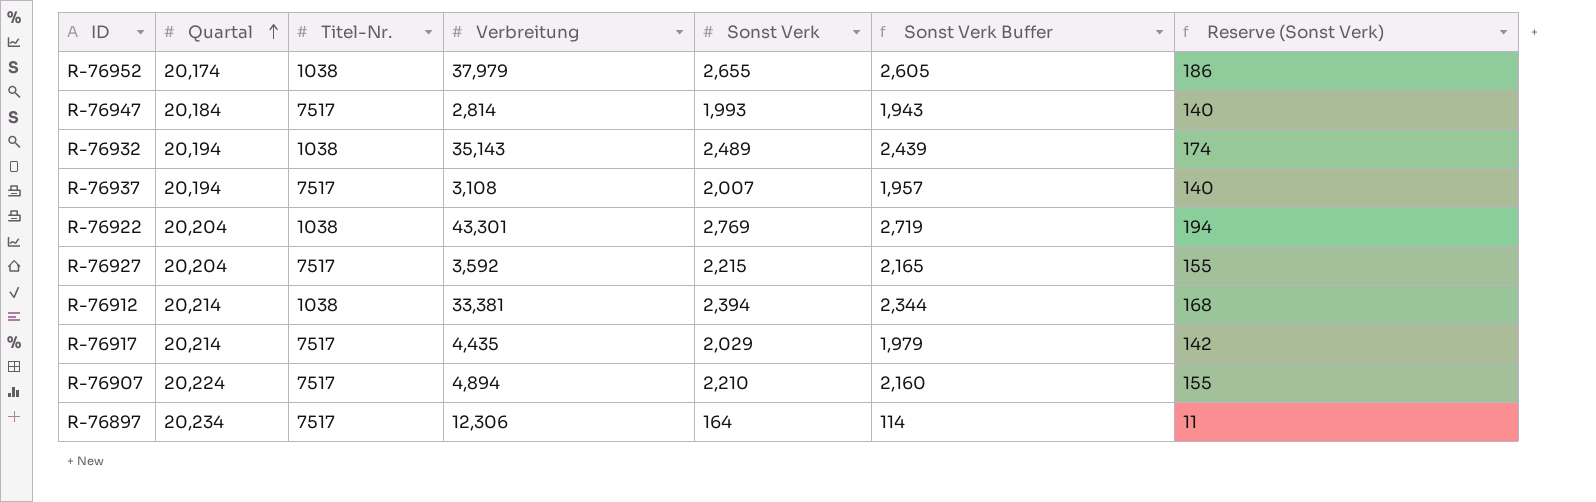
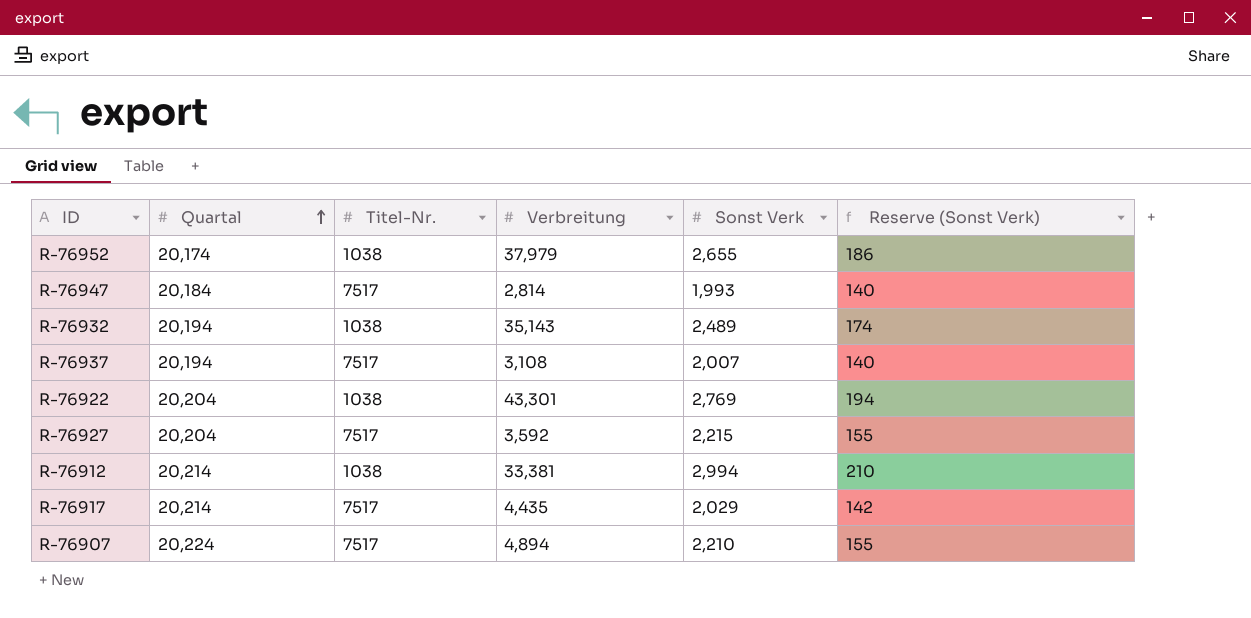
column Sonst Verk Buffer | formula: [Sonst Verk] - 50 -> none
row R-76897: 20,234 | 7517 | 12,306 | 164 | 114 | 11 -> none
R-76912 | Sonst Verk: 2,394 -> 2,994
R-76912 | Reserve (Sonst Verk): 168 -> 210

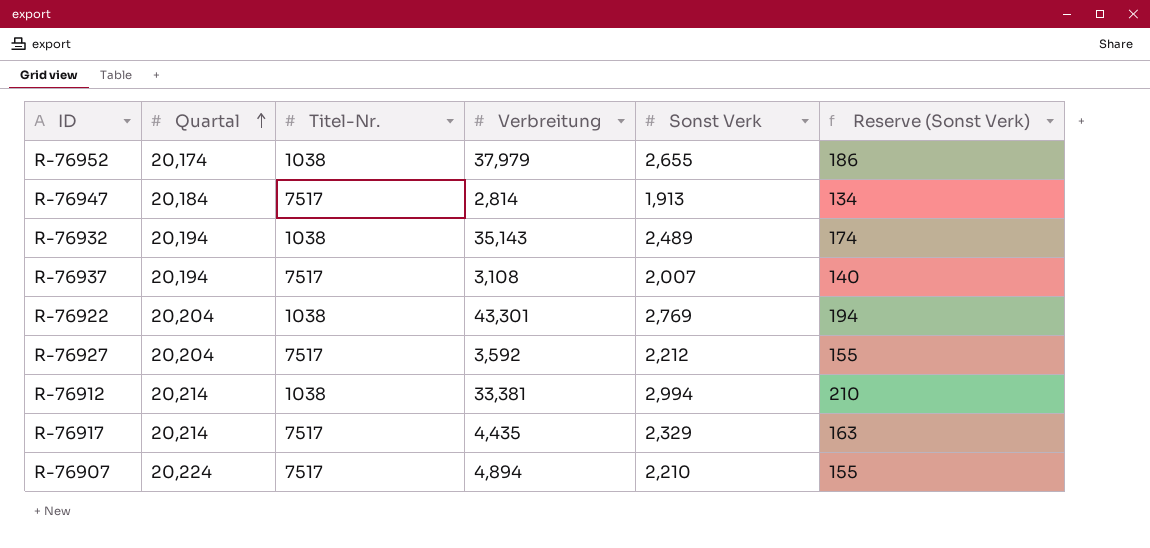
R-76947 | Sonst Verk: 1,993 -> 1,913
R-76947 | Reserve (Sonst Verk): 140 -> 134
R-76927 | Sonst Verk: 2,215 -> 2,212
R-76917 | Sonst Verk: 2,029 -> 2,329
R-76917 | Reserve (Sonst Verk): 142 -> 163

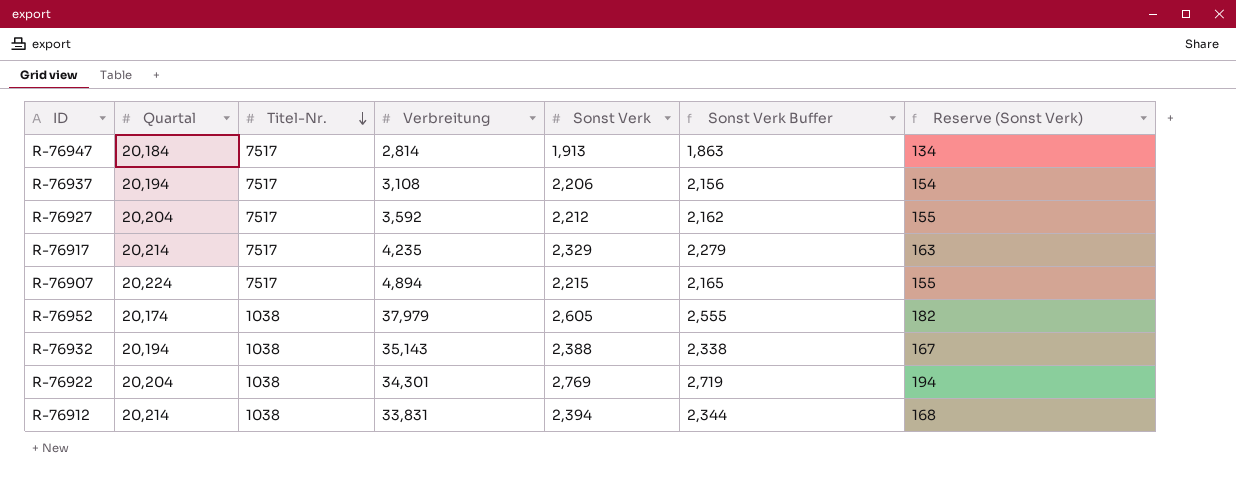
row order: Quartal ascending -> Titel-Nr. descending
column Sonst Verk Buffer | formula: none -> [Sonst Verk] - 50
R-76937 | Sonst Verk: 2,007 -> 2,206
R-76937 | Reserve (Sonst Verk): 140 -> 154
R-76917 | Verbreitung: 4,435 -> 4,235
R-76907 | Sonst Verk: 2,210 -> 2,215
R-76952 | Sonst Verk: 2,655 -> 2,605
R-76952 | Reserve (Sonst Verk): 186 -> 182
R-76932 | Sonst Verk: 2,489 -> 2,388
R-76932 | Reserve (Sonst Verk): 174 -> 167
R-76922 | Verbreitung: 43,301 -> 34,301
R-76912 | Verbreitung: 33,381 -> 33,831
R-76912 | Sonst Verk: 2,994 -> 2,394
R-76912 | Reserve (Sonst Verk): 210 -> 168

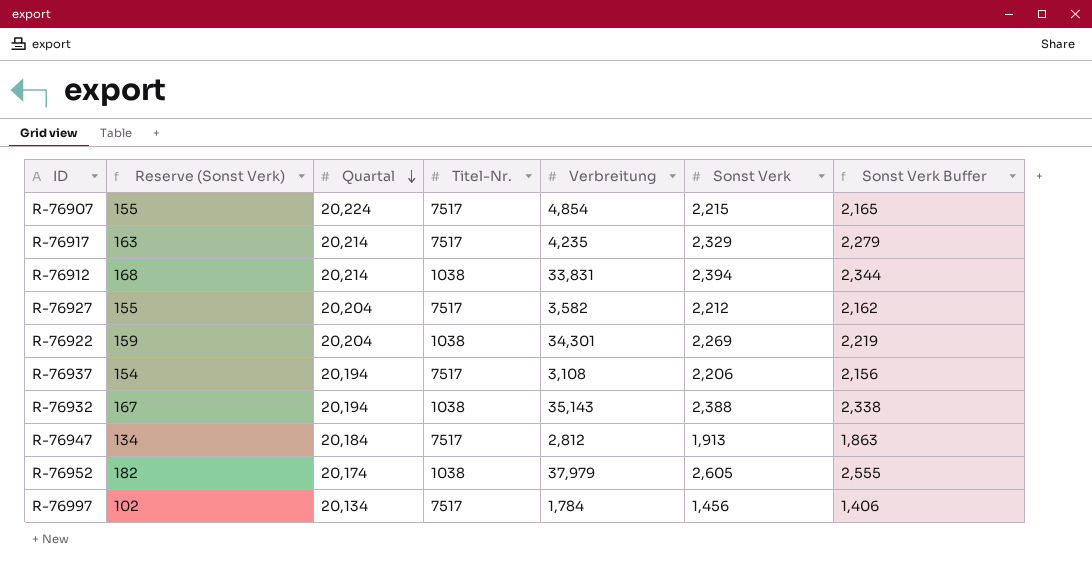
row order: Titel-Nr. descending -> Quartal descending
column Reserve (Sonst Verk) | position: 7 -> 2
R-76907 | Verbreitung: 4,894 -> 4,854
R-76927 | Verbreitung: 3,592 -> 3,582
R-76922 | Reserve (Sonst Verk): 194 -> 159
R-76922 | Sonst Verk: 2,769 -> 2,269
R-76922 | Sonst Verk Buffer: 2,719 -> 2,219
R-76947 | Verbreitung: 2,814 -> 2,812
row R-76997: none -> 102 | 20,134 | 7517 | 1,784 | 1,456 | 1,406

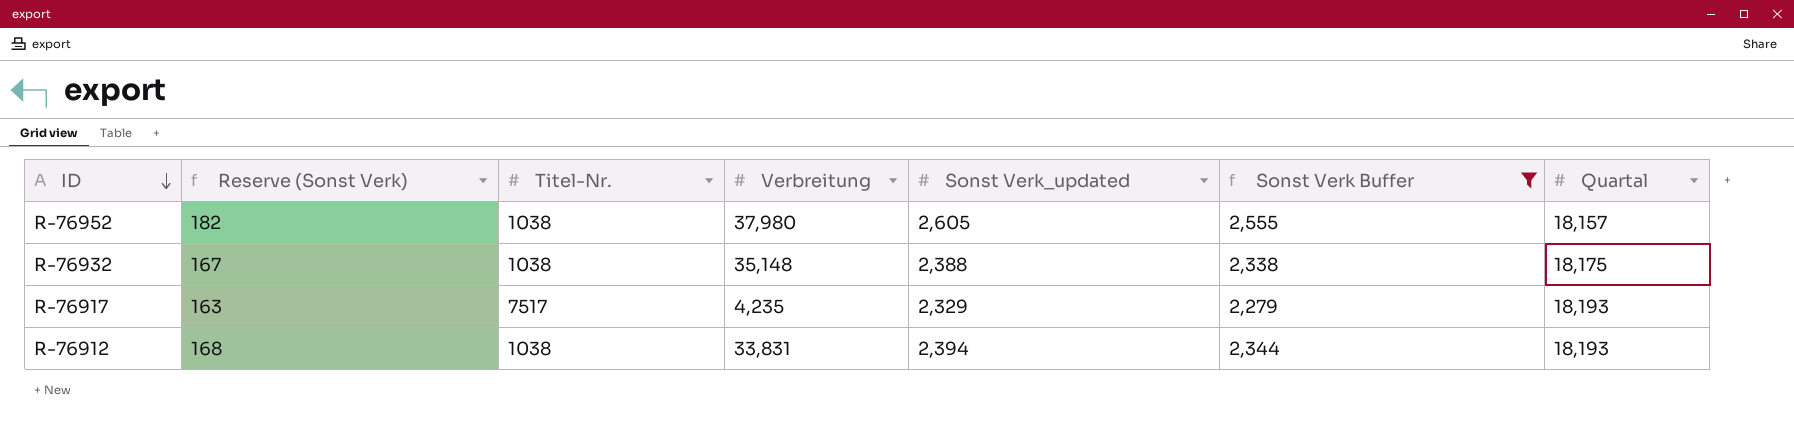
filter: none -> Sonst Verk Buffer >= 2,279
row order: Quartal descending -> ID descending
column name: Sonst Verk -> Sonst Verk_updated
column Quartal | position: 3 -> 7
R-76952 | Verbreitung: 37,979 -> 37,980
R-76952 | Quartal: 20,174 -> 18,157
R-76932 | Verbreitung: 35,143 -> 35,148
R-76932 | Quartal: 20,194 -> 18,175
R-76917 | Quartal: 20,214 -> 18,193
R-76912 | Quartal: 20,214 -> 18,193

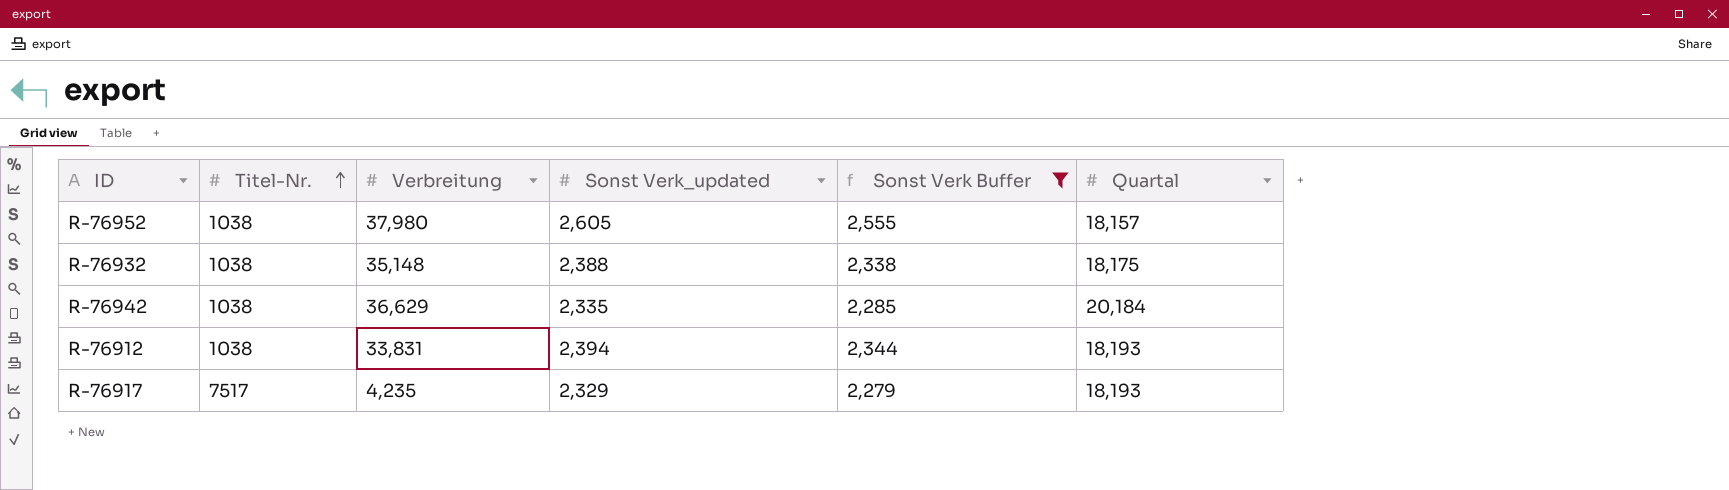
row order: ID descending -> Titel-Nr. ascending
column Reserve (Sonst Verk) | formula: [Sonst Verk_updated] * 0.07 -> none
row R-76942: none -> 1038 | 36,629 | 2,335 | 2,285 | 20,184

